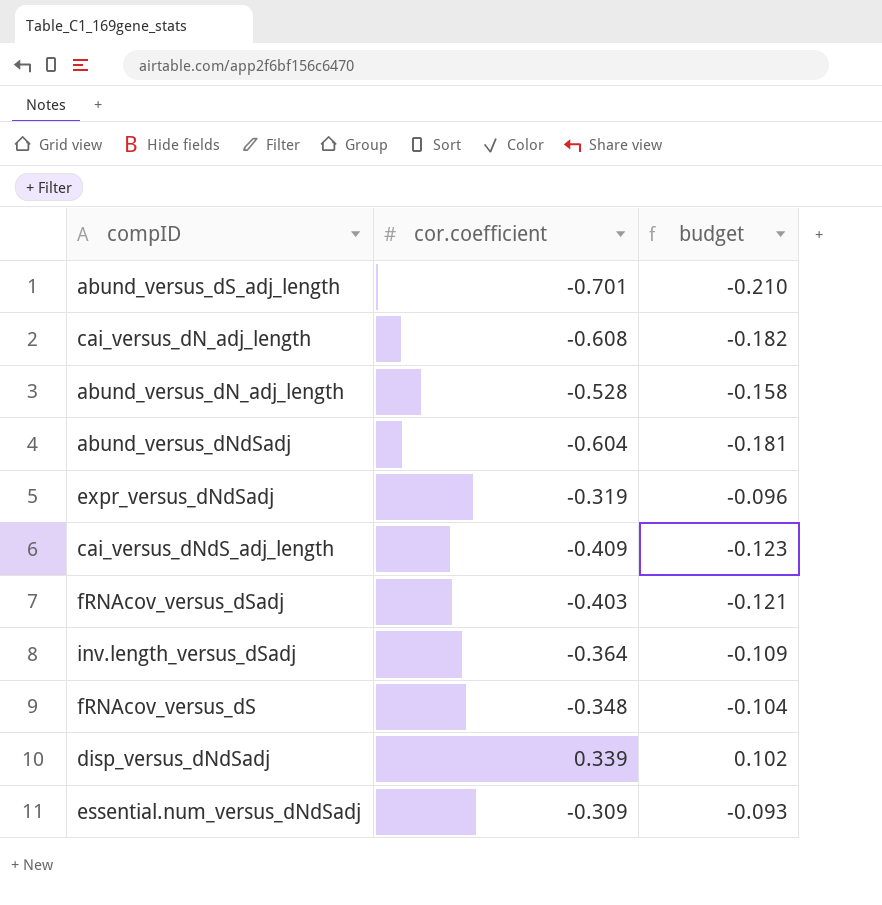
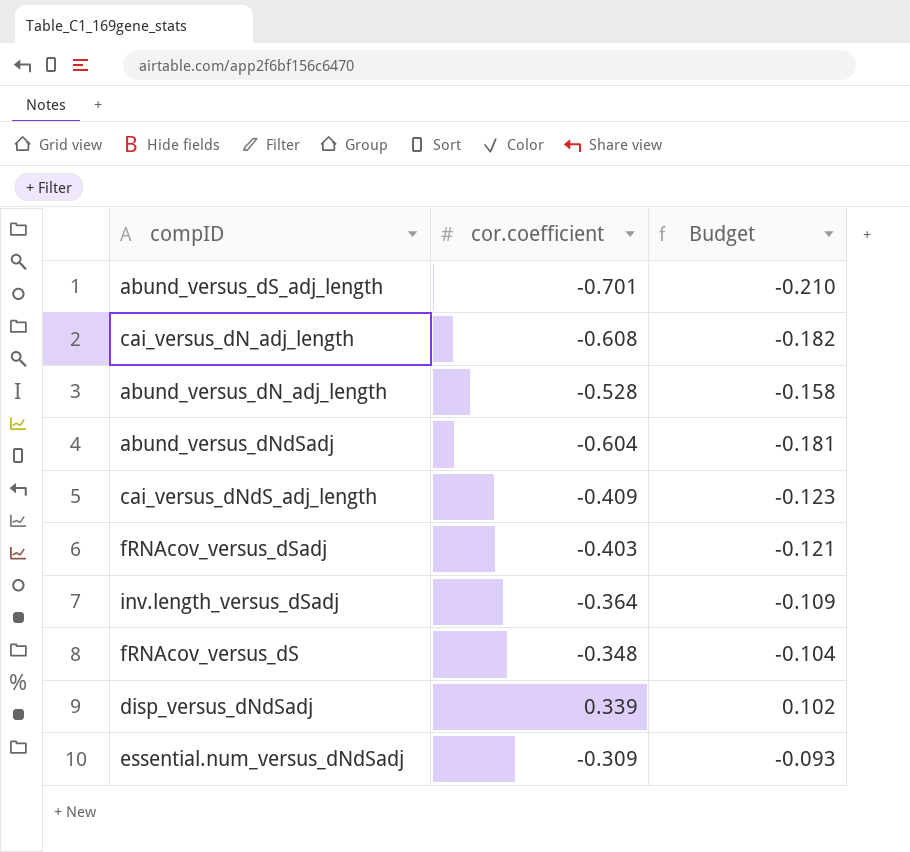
column name: budget -> Budget
row expr_versus_dNdSadj: -0.319 | -0.096 -> none

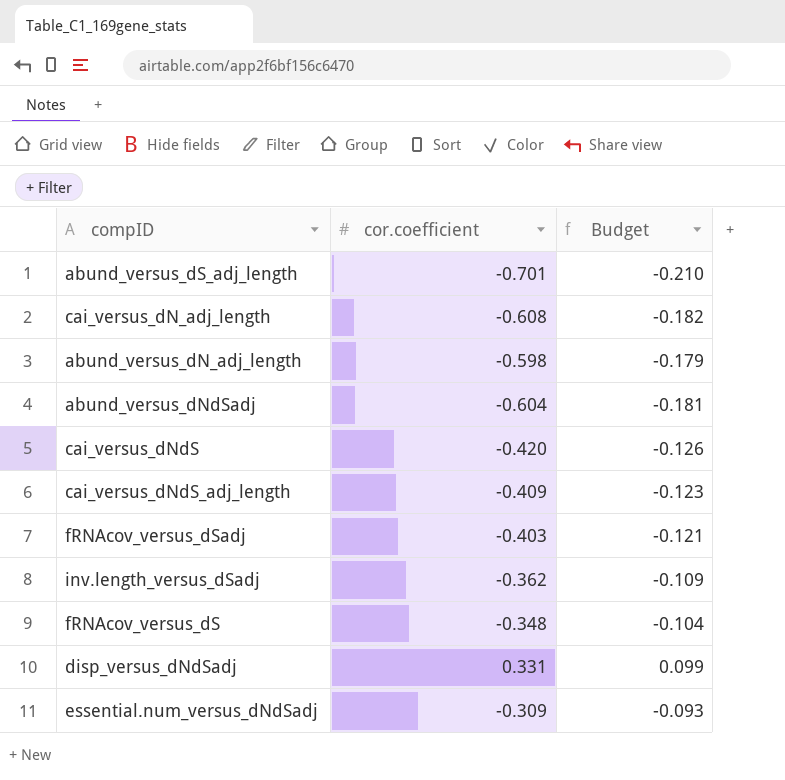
abund_versus_dN_adj_length | cor.coefficient: -0.528 -> -0.598
abund_versus_dN_adj_length | Budget: -0.158 -> -0.179
row cai_versus_dNdS: none -> -0.420 | -0.126
inv.length_versus_dSadj | cor.coefficient: -0.364 -> -0.362
disp_versus_dNdSadj | cor.coefficient: 0.339 -> 0.331
disp_versus_dNdSadj | Budget: 0.102 -> 0.099

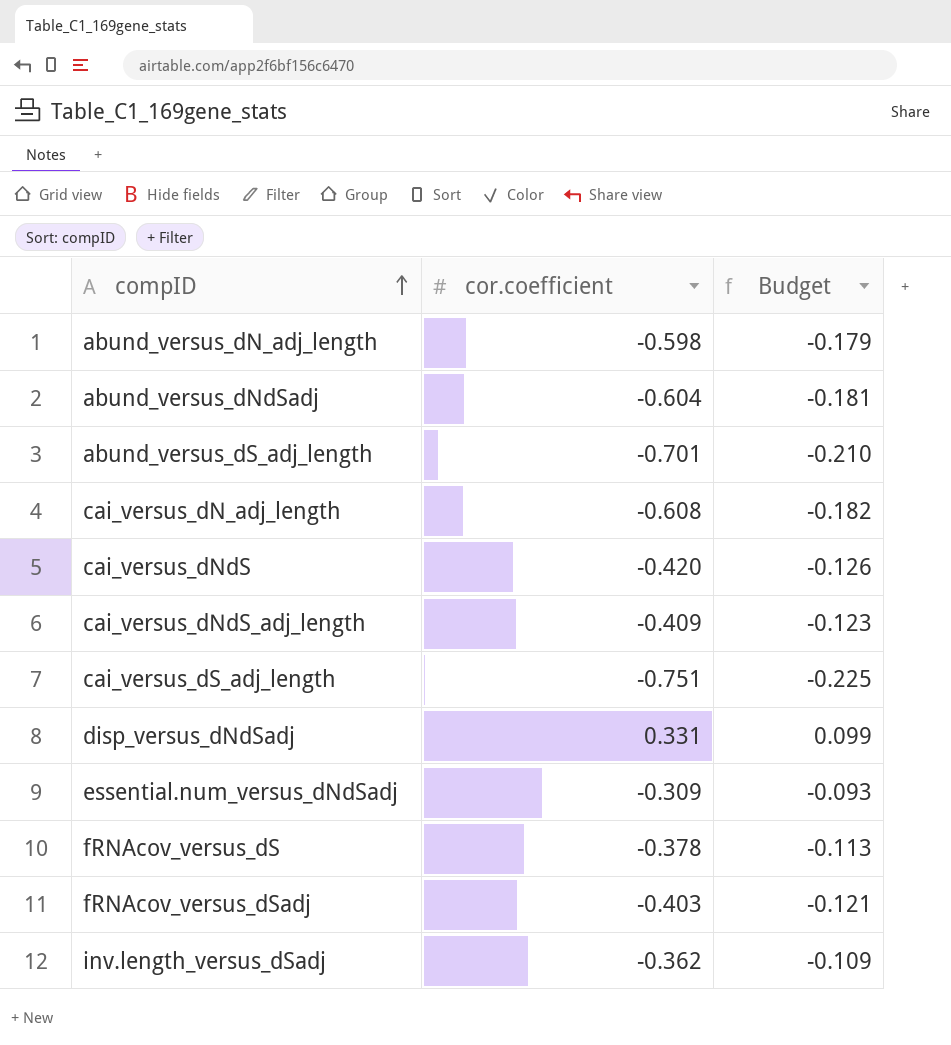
row order: none -> compID ascending
row cai_versus_dS_adj_length: none -> -0.751 | -0.225
fRNAcov_versus_dS | cor.coefficient: -0.348 -> -0.378
fRNAcov_versus_dS | Budget: -0.104 -> -0.113

